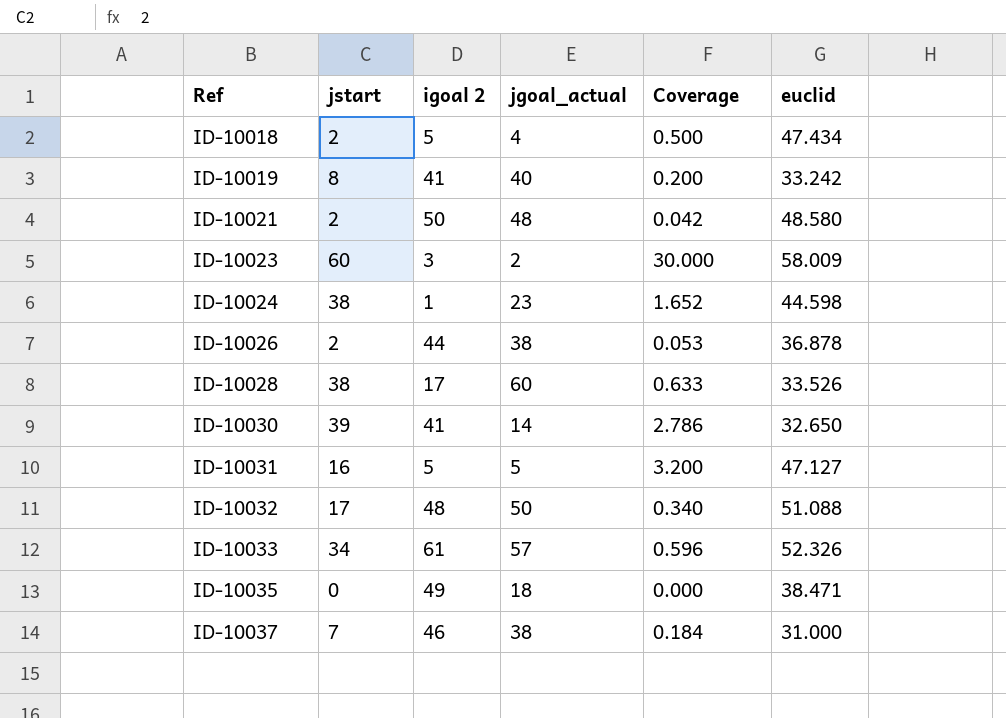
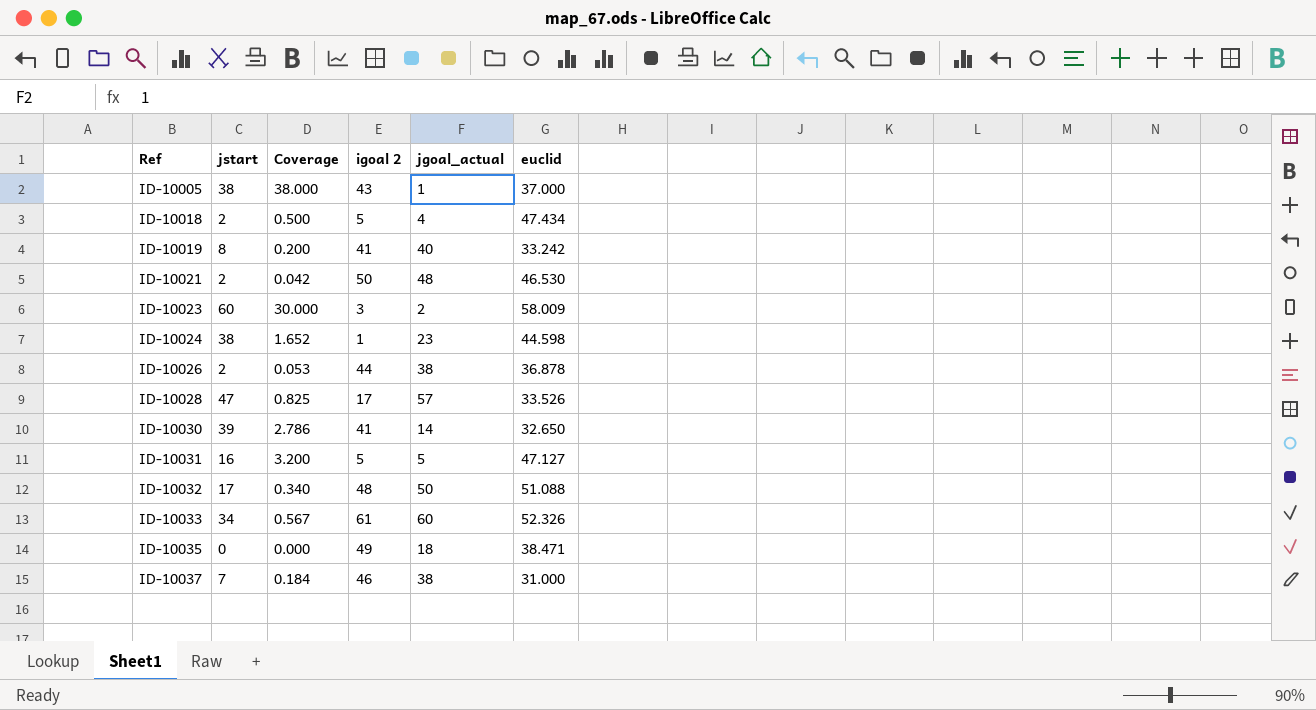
column Coverage | position: 5 -> 3
row ID-10005: none -> 38 | 38.000 | 43 | 1 | 37.000
ID-10021 | euclid: 48.580 -> 46.530
ID-10028 | jstart: 38 -> 47
ID-10028 | Coverage: 0.633 -> 0.825
ID-10028 | jgoal_actual: 60 -> 57
ID-10033 | Coverage: 0.596 -> 0.567
ID-10033 | jgoal_actual: 57 -> 60

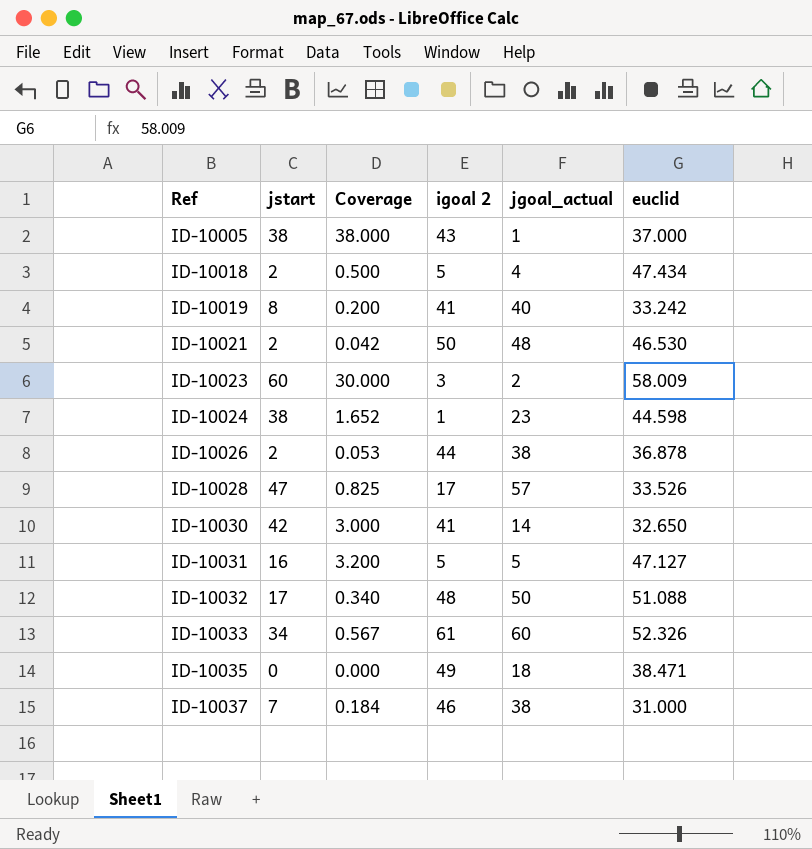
ID-10030 | jstart: 39 -> 42
ID-10030 | Coverage: 2.786 -> 3.000

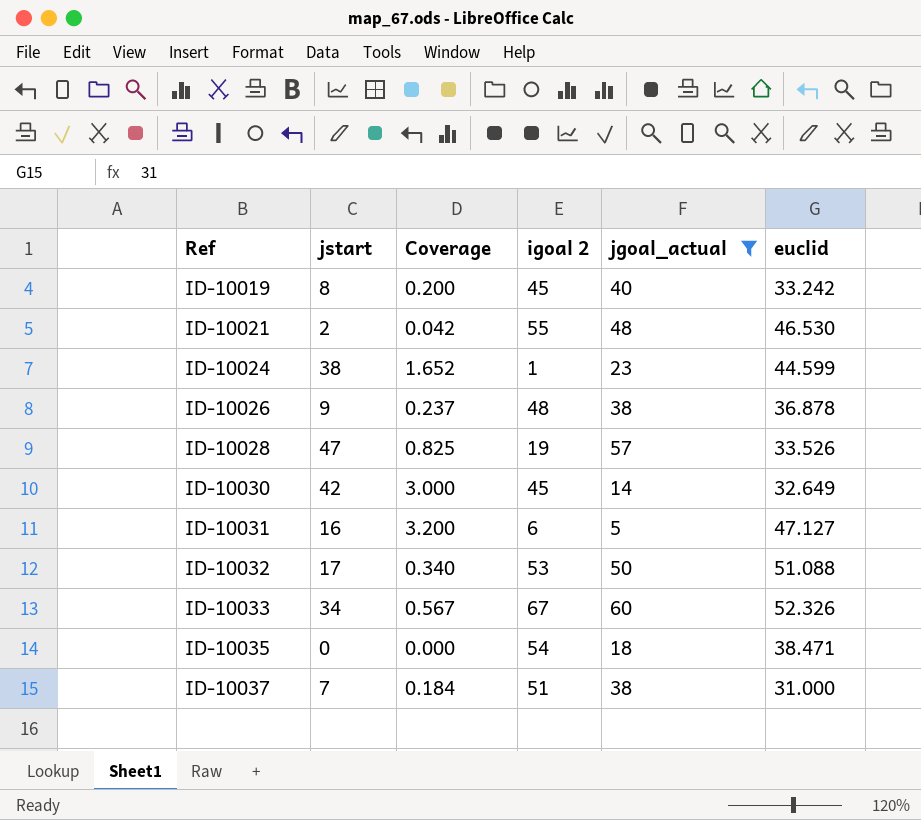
filter: none -> jgoal_actual >= 5
ID-10019 | igoal 2: 41 -> 45
ID-10021 | igoal 2: 50 -> 55
ID-10024 | euclid: 44.598 -> 44.599
ID-10026 | jstart: 2 -> 9
ID-10026 | Coverage: 0.053 -> 0.237
ID-10026 | igoal 2: 44 -> 48
ID-10028 | igoal 2: 17 -> 19
ID-10030 | igoal 2: 41 -> 45
ID-10030 | euclid: 32.650 -> 32.649
ID-10031 | igoal 2: 5 -> 6
ID-10032 | igoal 2: 48 -> 53
ID-10033 | igoal 2: 61 -> 67
ID-10035 | igoal 2: 49 -> 54
ID-10037 | igoal 2: 46 -> 51

